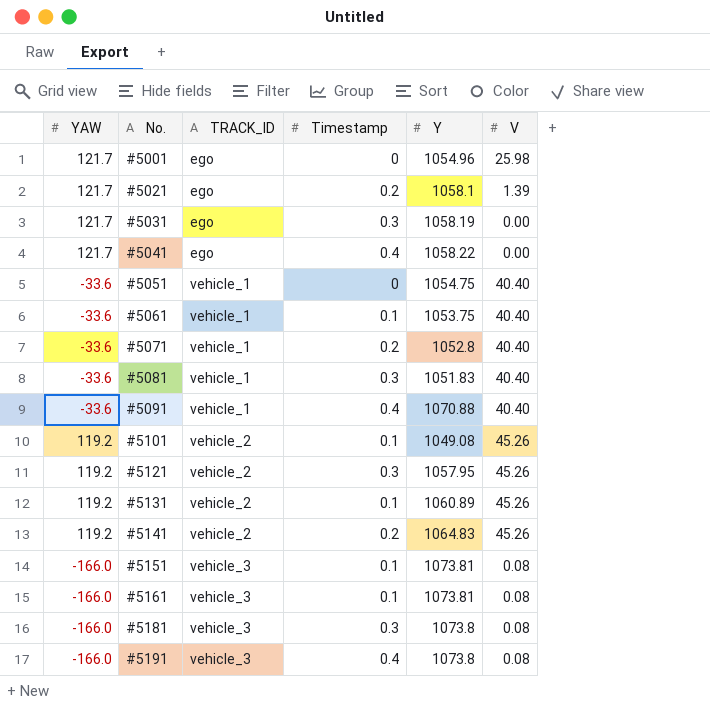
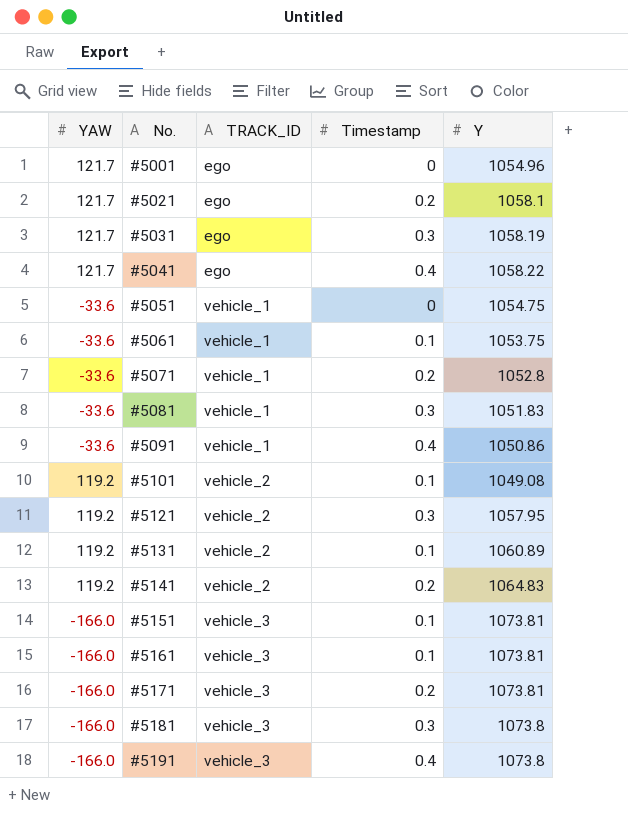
column V | position: 6 -> none
#5091 | Y: 1070.88 -> 1050.86
row #5171: none -> -166.0 | vehicle_3 | 0.2 | 1073.81

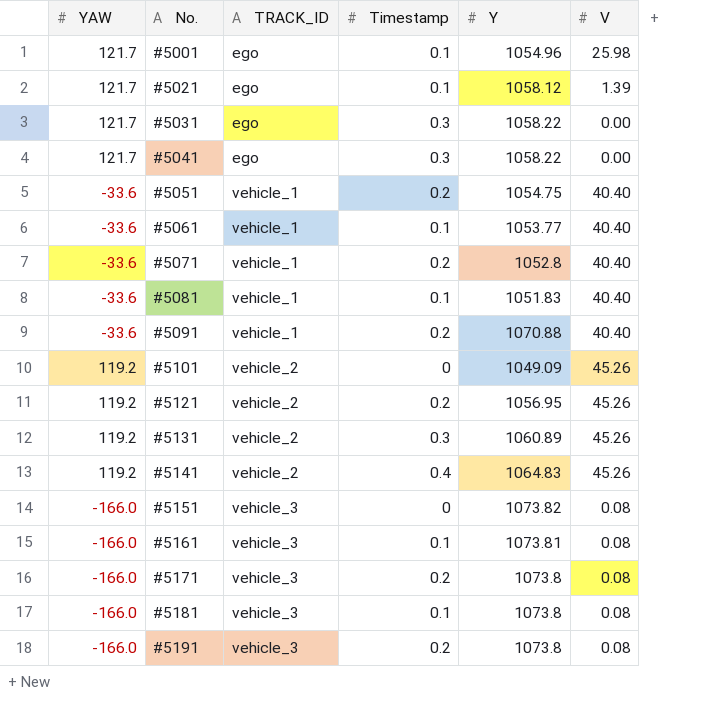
column V | position: none -> 6
#5001 | Timestamp: 0 -> 0.1
#5021 | Timestamp: 0.2 -> 0.1
#5021 | Y: 1058.1 -> 1058.12
#5031 | Y: 1058.19 -> 1058.22
#5041 | Timestamp: 0.4 -> 0.3
#5051 | Timestamp: 0 -> 0.2
#5061 | Y: 1053.75 -> 1053.77
#5081 | Timestamp: 0.3 -> 0.1
#5091 | Timestamp: 0.4 -> 0.2
#5091 | Y: 1050.86 -> 1070.88
#5101 | Timestamp: 0.1 -> 0
#5101 | Y: 1049.08 -> 1049.09
#5121 | Timestamp: 0.3 -> 0.2
#5121 | Y: 1057.95 -> 1056.95
#5131 | Timestamp: 0.1 -> 0.3
#5141 | Timestamp: 0.2 -> 0.4
#5151 | Timestamp: 0.1 -> 0
#5151 | Y: 1073.81 -> 1073.82
#5171 | Y: 1073.81 -> 1073.8
#5181 | Timestamp: 0.3 -> 0.1
#5191 | Timestamp: 0.4 -> 0.2

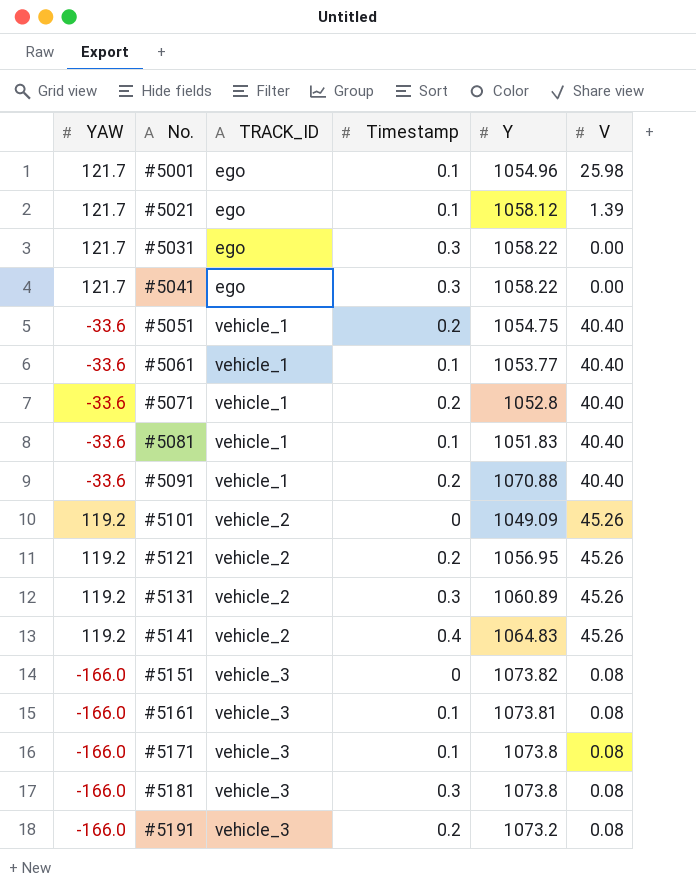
#5171 | Timestamp: 0.2 -> 0.1
#5181 | Timestamp: 0.1 -> 0.3
#5191 | Y: 1073.8 -> 1073.2

